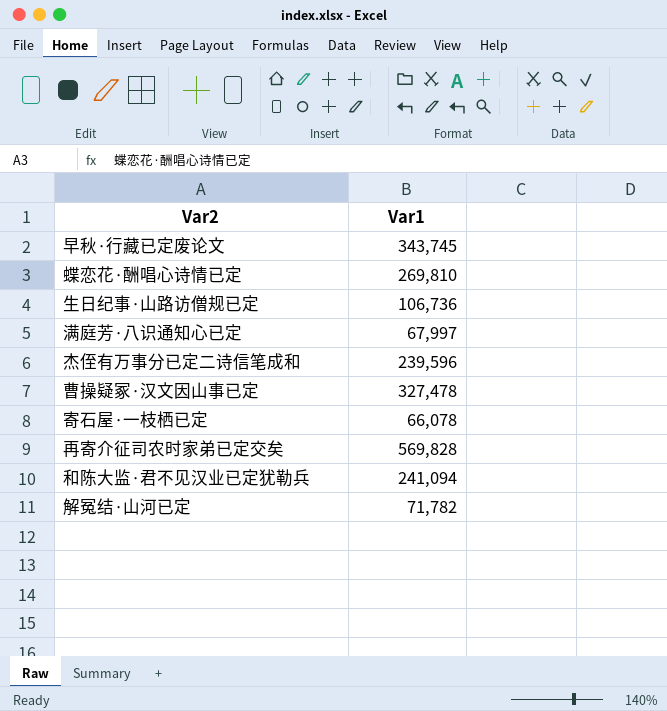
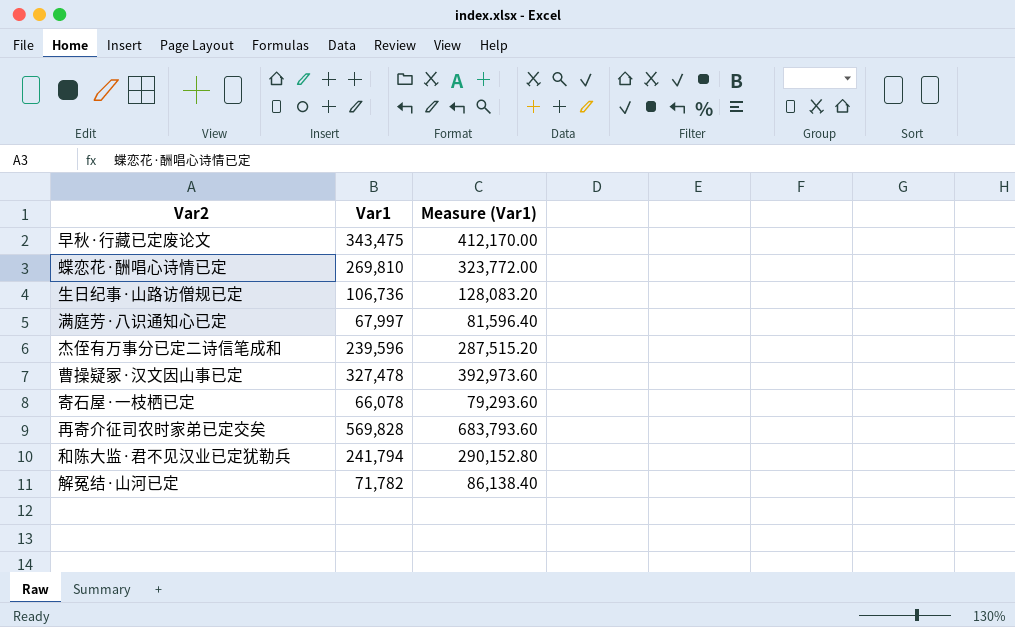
column Measure (Var1) | formula: none -> [Var1] * 1.2
早秋·行藏已定废论文 | Var1: 343,745 -> 343,475
和陈大监·君不见汉业已定犹勒兵 | Var1: 241,094 -> 241,794

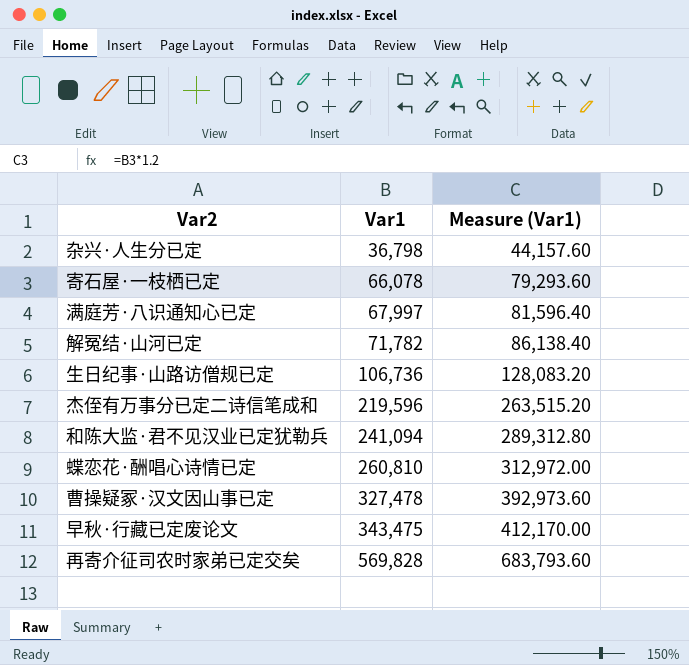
row order: none -> Var1 ascending
row 杂兴·人生分已定: none -> 36,798 | 44,157.60
杰侄有万事分已定二诗信笔成和 | Var1: 239,596 -> 219,596
杰侄有万事分已定二诗信笔成和 | Measure (Var1): 287,515.20 -> 263,515.20
和陈大监·君不见汉业已定犹勒兵 | Var1: 241,794 -> 241,094
和陈大监·君不见汉业已定犹勒兵 | Measure (Var1): 290,152.80 -> 289,312.80
蝶恋花·酬唱心诗情已定 | Var1: 269,810 -> 260,810
蝶恋花·酬唱心诗情已定 | Measure (Var1): 323,772.00 -> 312,972.00

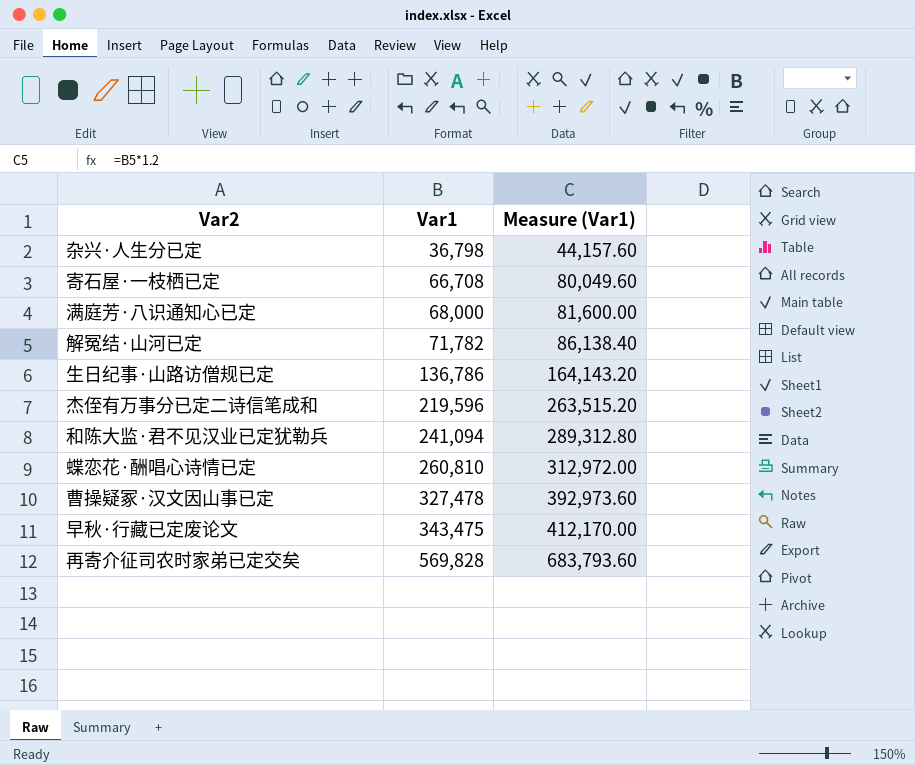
寄石屋·一枝栖已定 | Var1: 66,078 -> 66,708
寄石屋·一枝栖已定 | Measure (Var1): 79,293.60 -> 80,049.60
满庭芳·八识通知心已定 | Var1: 67,997 -> 68,000
满庭芳·八识通知心已定 | Measure (Var1): 81,596.40 -> 81,600.00
生日纪事·山路访僧规已定 | Var1: 106,736 -> 136,786
生日纪事·山路访僧规已定 | Measure (Var1): 128,083.20 -> 164,143.20

